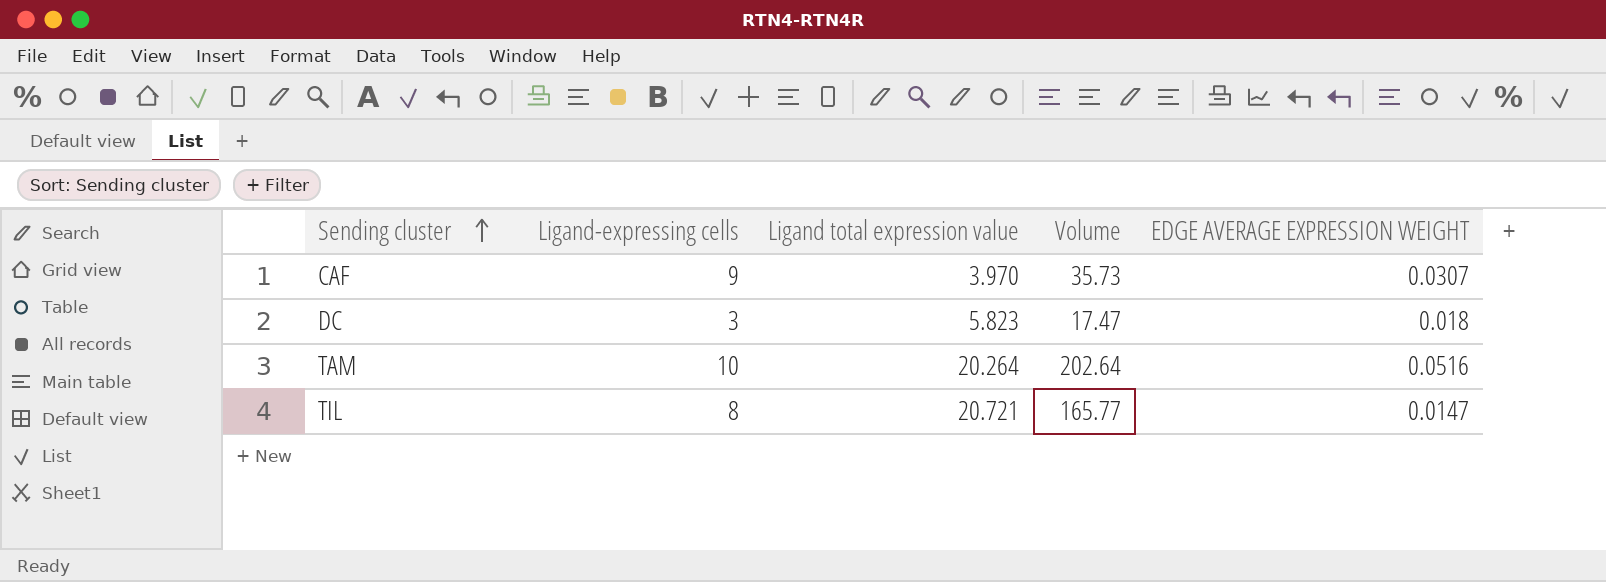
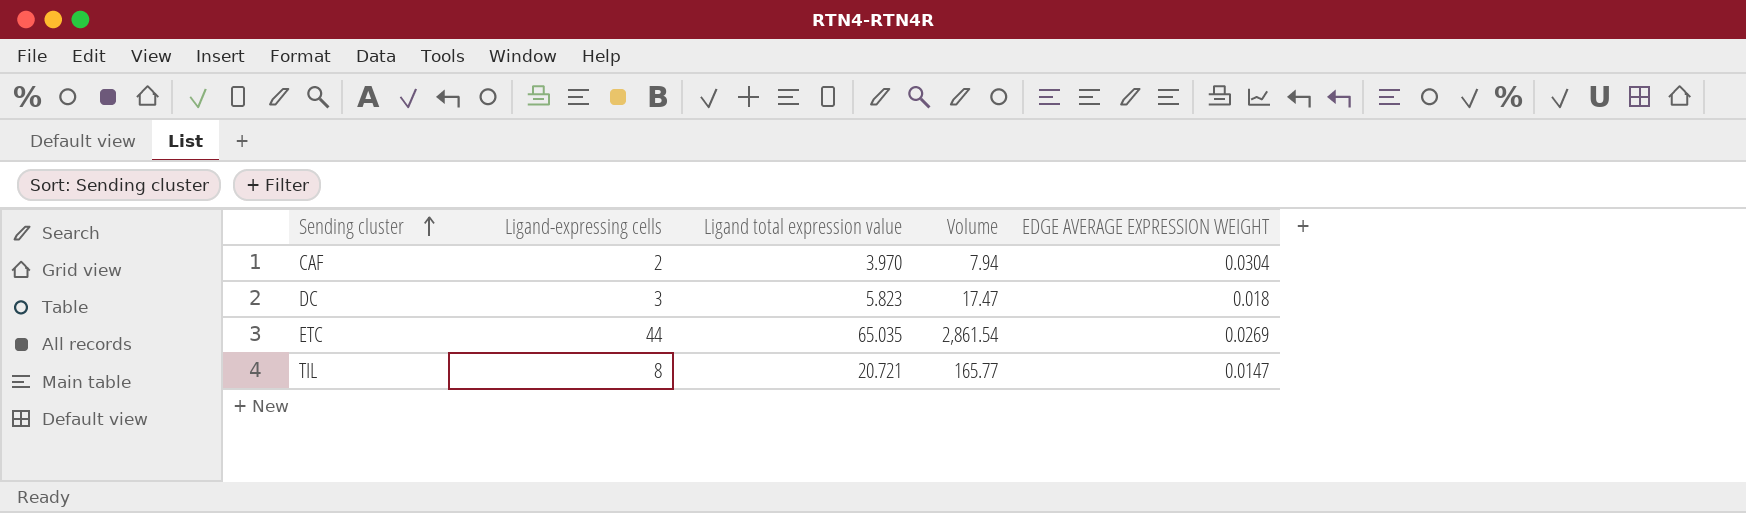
row TAM: 10 | 20.264 | 202.64 | 0.0516 -> none
CAF | Ligand-expressing cells: 9 -> 2
CAF | Volume: 35.73 -> 7.94
CAF | EDGE AVERAGE EXPRESSION WEIGHT: 0.0307 -> 0.0304
row ETC: none -> 44 | 65.035 | 2,861.54 | 0.0269

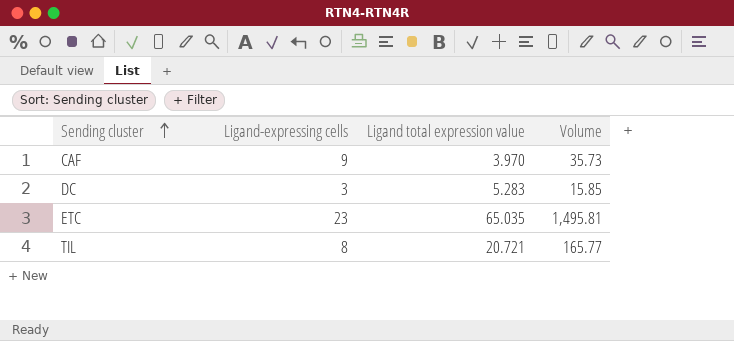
column EDGE AVERAGE EXPRESSION WEIGHT | position: 5 -> none
CAF | Ligand-expressing cells: 2 -> 9
CAF | Volume: 7.94 -> 35.73
DC | Ligand total expression value: 5.823 -> 5.283
DC | Volume: 17.47 -> 15.85
ETC | Ligand-expressing cells: 44 -> 23
ETC | Volume: 2,861.54 -> 1,495.81

